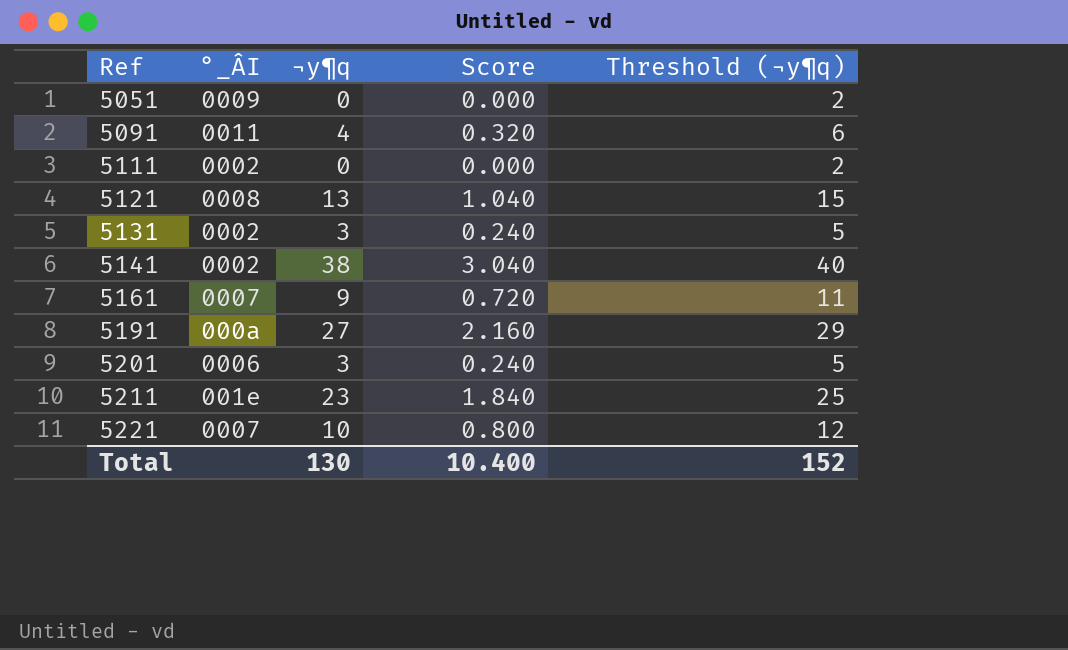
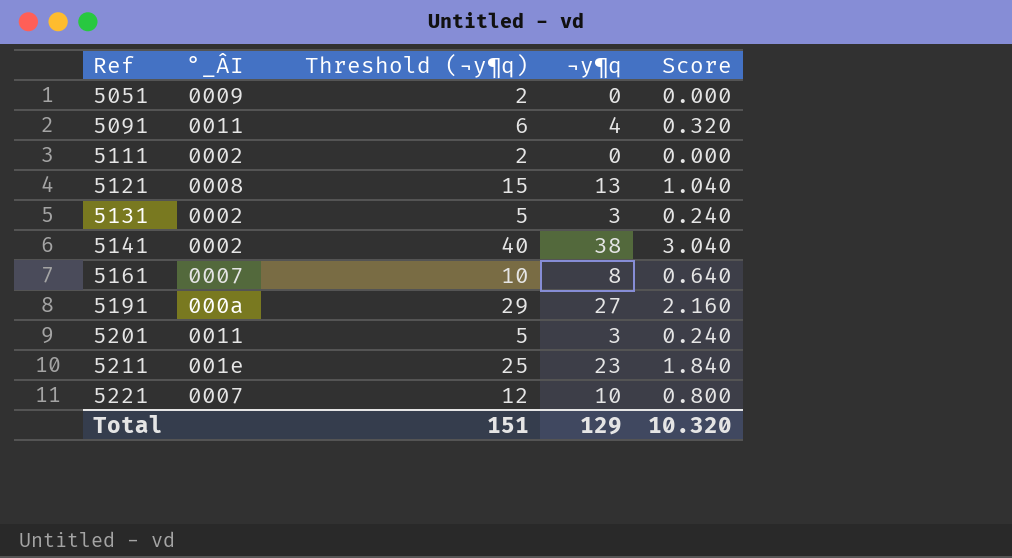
column Threshold (¬y¶q) | position: 5 -> 3
5161 | Threshold (¬y¶q): 11 -> 10
5161 | ¬y¶q: 9 -> 8
5161 | Score: 0.720 -> 0.640
5201 | °_ÂI: 0006 -> 0011
Total | Threshold (¬y¶q): 152 -> 151
Total | ¬y¶q: 130 -> 129
Total | Score: 10.400 -> 10.320

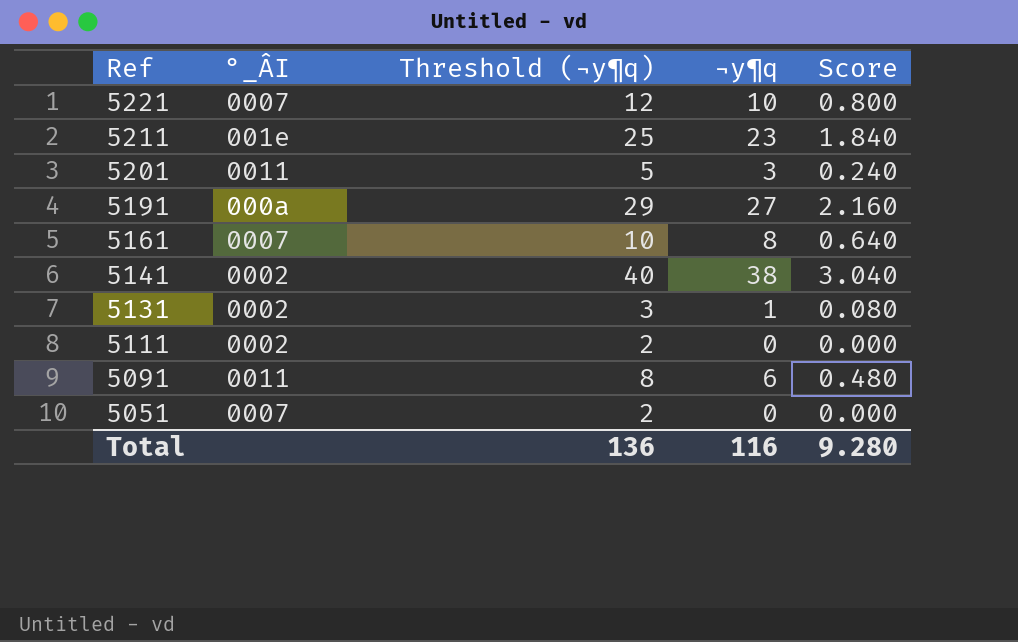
row order: Ref ascending -> Ref descending
row 5121: 0008 | 15 | 13 | 1.040 -> none
5131 | Threshold (¬y¶q): 5 -> 3
5131 | ¬y¶q: 3 -> 1
5131 | Score: 0.240 -> 0.080
5091 | Threshold (¬y¶q): 6 -> 8
5091 | ¬y¶q: 4 -> 6
5091 | Score: 0.320 -> 0.480
5051 | °_ÂI: 0009 -> 0007
Total | Threshold (¬y¶q): 151 -> 136
Total | ¬y¶q: 129 -> 116
Total | Score: 10.320 -> 9.280

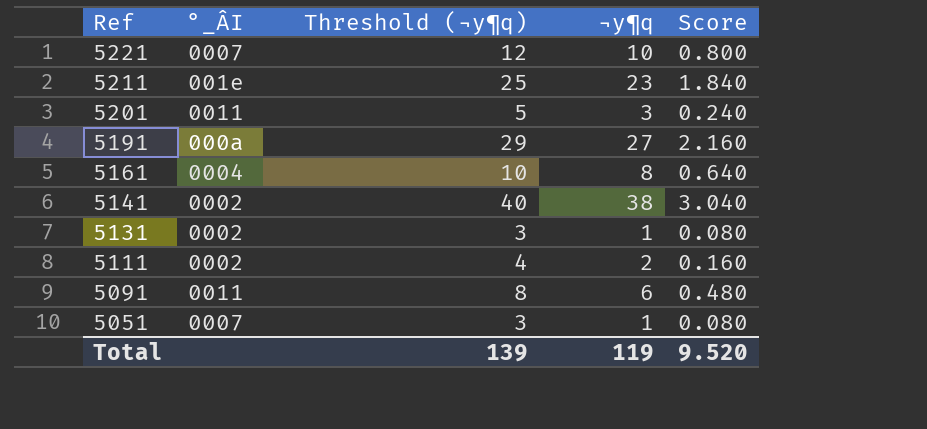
5161 | °_ÂI: 0007 -> 0004
5111 | Threshold (¬y¶q): 2 -> 4
5111 | ¬y¶q: 0 -> 2
5111 | Score: 0.000 -> 0.160
5051 | Threshold (¬y¶q): 2 -> 3
5051 | ¬y¶q: 0 -> 1
5051 | Score: 0.000 -> 0.080
Total | Threshold (¬y¶q): 136 -> 139
Total | ¬y¶q: 116 -> 119
Total | Score: 9.280 -> 9.520

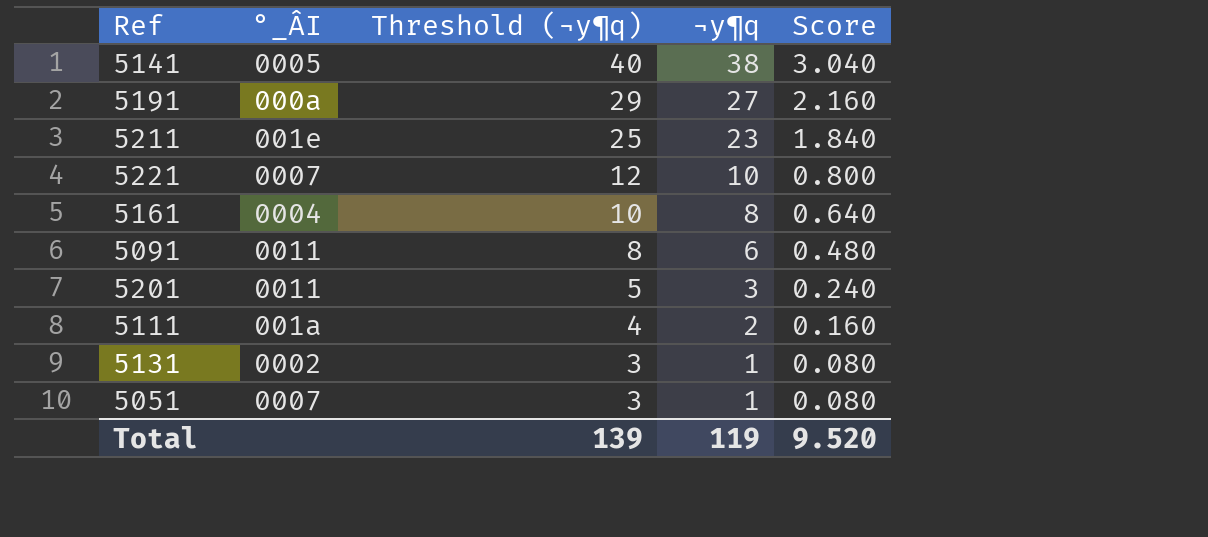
row order: Ref descending -> Threshold (¬y¶q) descending
5141 | °_ÂI: 0002 -> 0005
5111 | °_ÂI: 0002 -> 001a

